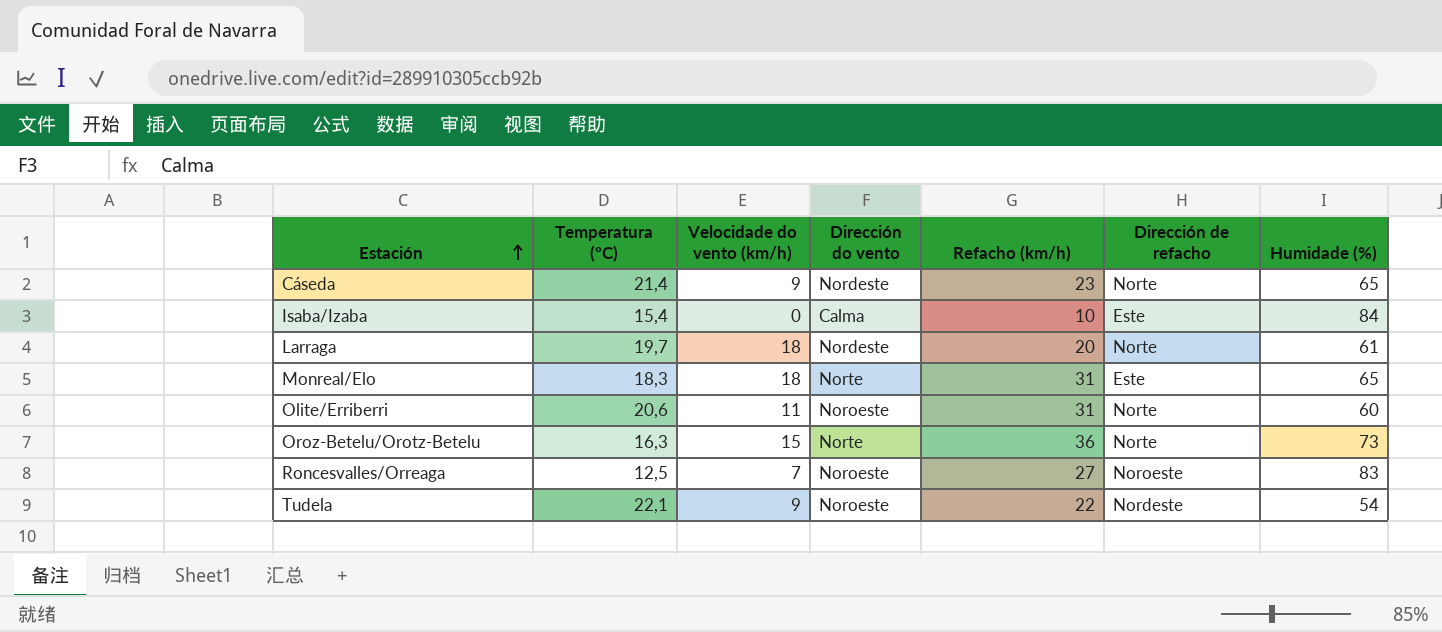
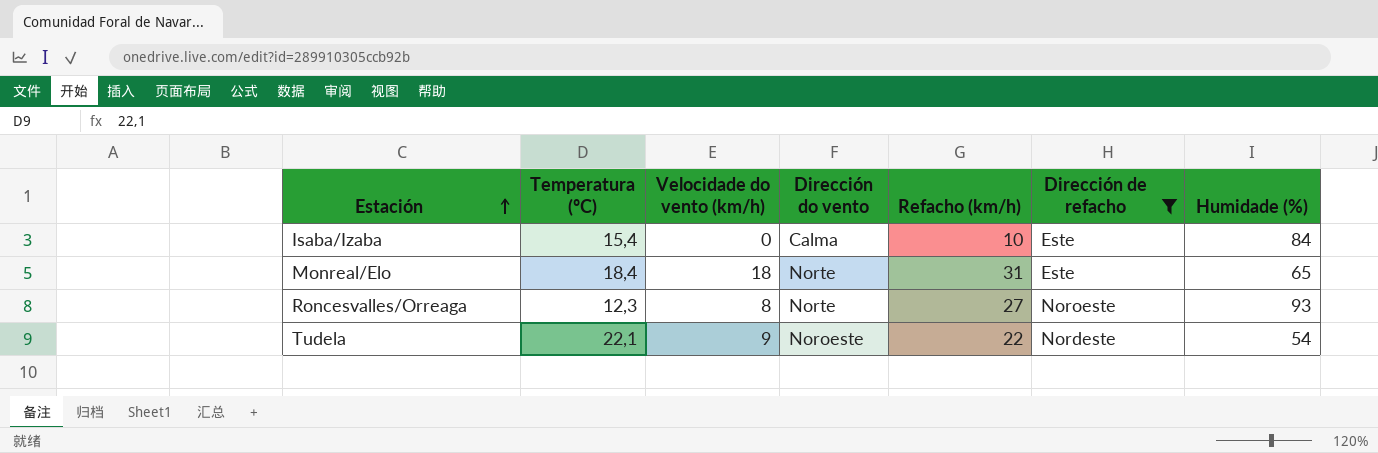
filter: none -> Dirección de refacho != Norte
Monreal/Elo | Temperatura (ºC): 18,3 -> 18,4
Roncesvalles/Orreaga | Temperatura (ºC): 12,5 -> 12,3
Roncesvalles/Orreaga | Velocidade do vento (km/h): 7 -> 8
Roncesvalles/Orreaga | Dirección do vento: Noroeste -> Norte
Roncesvalles/Orreaga | Humidade (%): 83 -> 93

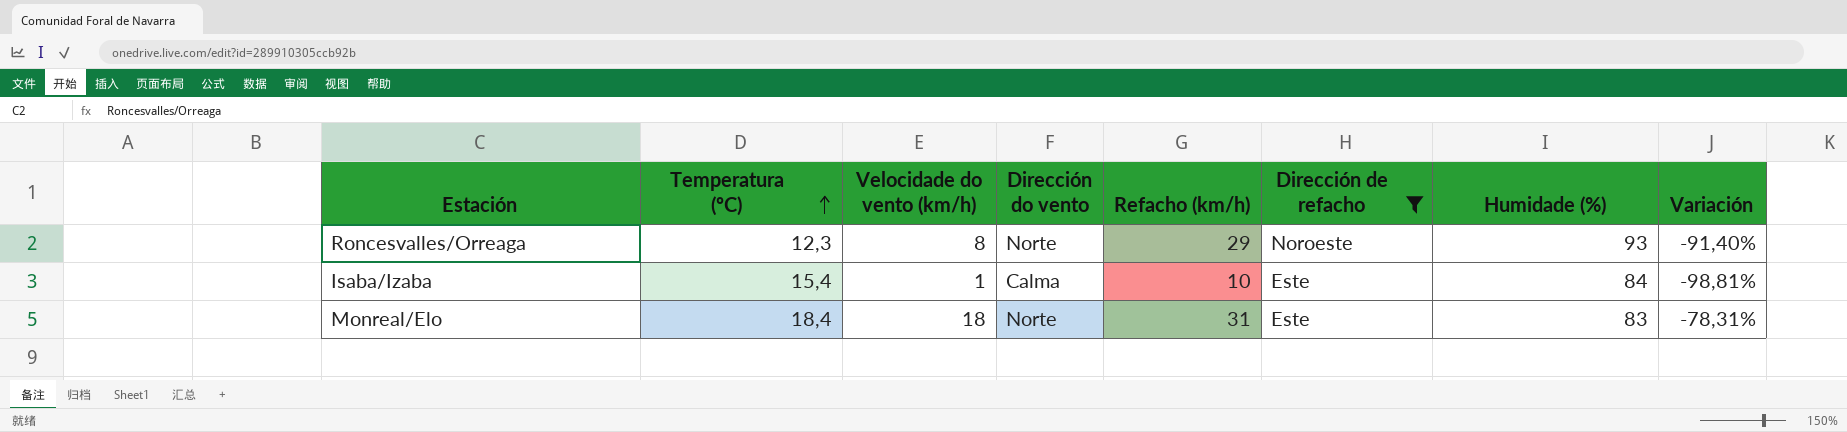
row order: Estación ascending -> Temperatura (ºC) ascending
column Variación | formula: none -> ([Velocidade do vento (km/h)] - [Humidade (%)]) / [Humidade (%)]
row Tudela: 22,1 | 9 | Noroeste | 22 | Nordeste | 54 -> none
Roncesvalles/Orreaga | Refacho (km/h): 27 -> 29
Isaba/Izaba | Velocidade do vento (km/h): 0 -> 1
Monreal/Elo | Humidade (%): 65 -> 83

